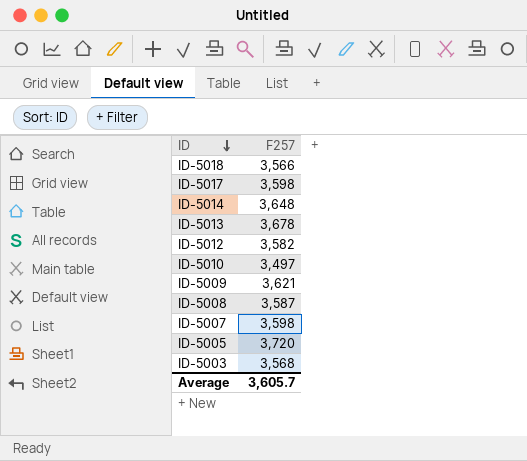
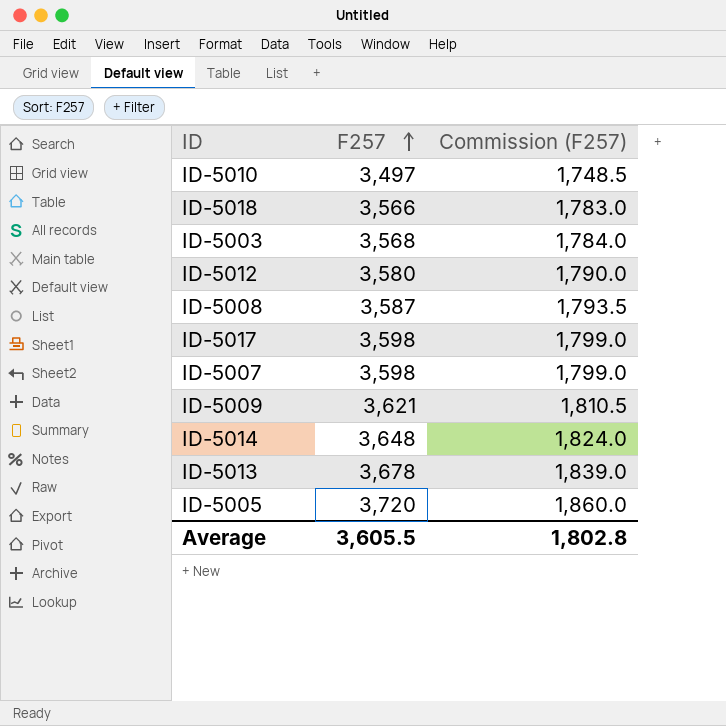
row order: ID descending -> F257 ascending
column Commission (F257) | formula: none -> [F257] * 0.5
ID-5012 | F257: 3,582 -> 3,580
Average | F257: 3,605.7 -> 3,605.5

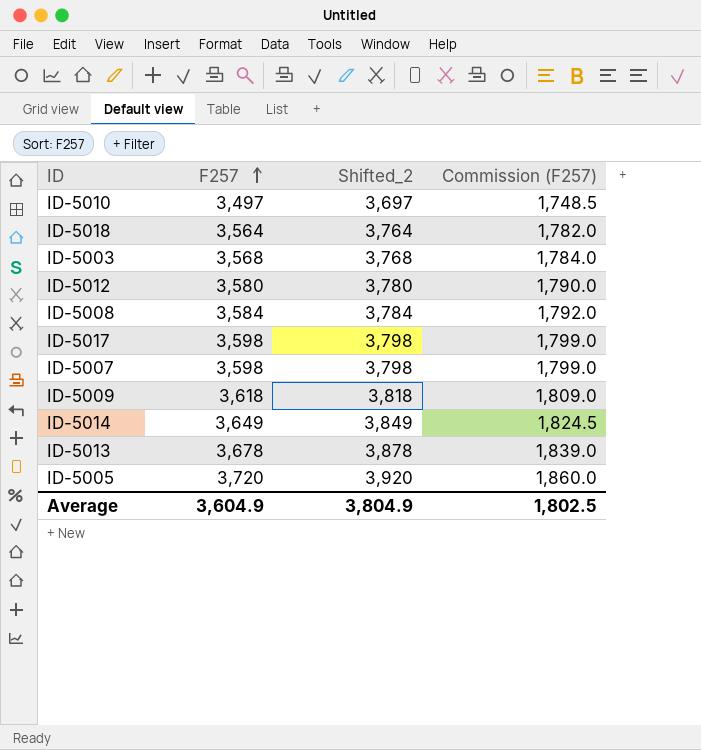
column Shifted_2 | formula: none -> [F257] + 200
ID-5018 | F257: 3,566 -> 3,564
ID-5018 | Commission (F257): 1,783.0 -> 1,782.0
ID-5008 | F257: 3,587 -> 3,584
ID-5008 | Commission (F257): 1,793.5 -> 1,792.0
ID-5009 | F257: 3,621 -> 3,618
ID-5009 | Commission (F257): 1,810.5 -> 1,809.0
ID-5014 | F257: 3,648 -> 3,649
ID-5014 | Commission (F257): 1,824.0 -> 1,824.5
Average | F257: 3,605.5 -> 3,604.9
Average | Commission (F257): 1,802.8 -> 1,802.5

